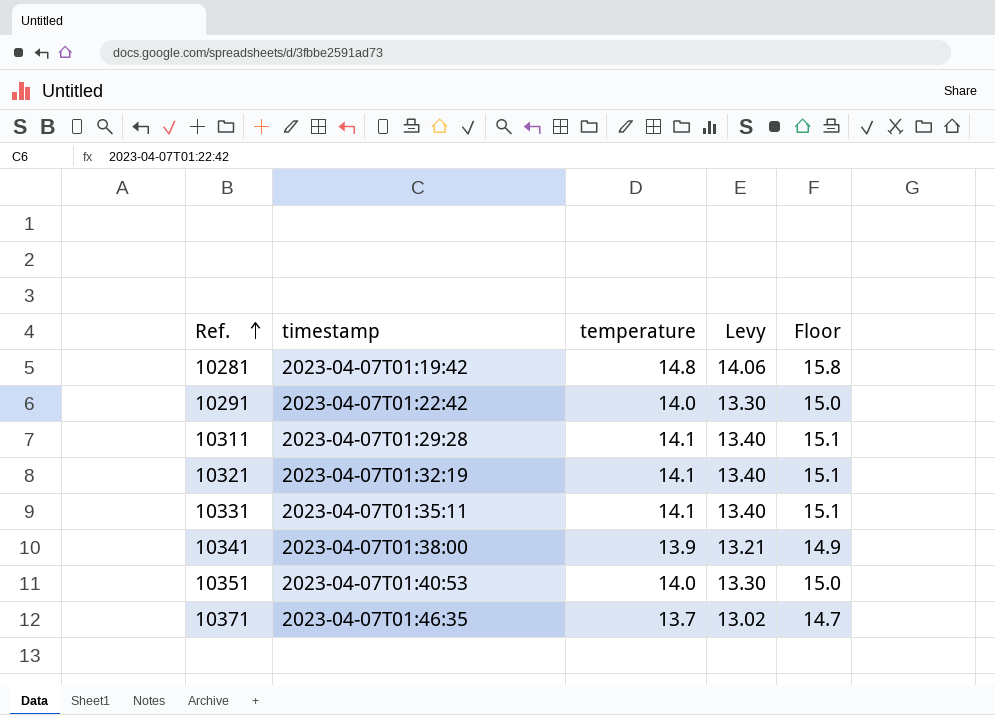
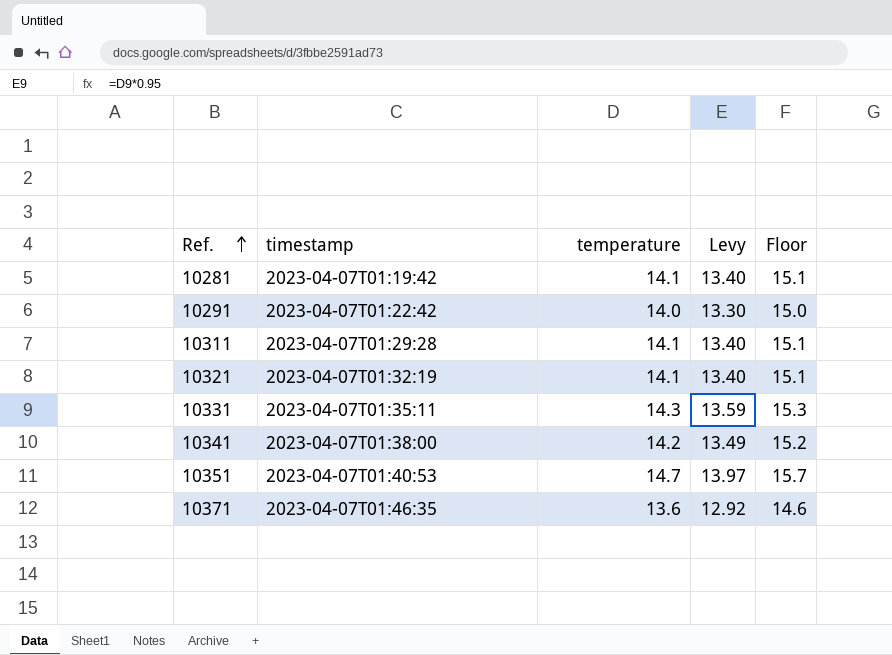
10281 | temperature: 14.8 -> 14.1
10281 | Levy: 14.06 -> 13.40
10281 | Floor: 15.8 -> 15.1
10331 | temperature: 14.1 -> 14.3
10331 | Levy: 13.40 -> 13.59
10331 | Floor: 15.1 -> 15.3
10341 | temperature: 13.9 -> 14.2
10341 | Levy: 13.21 -> 13.49
10341 | Floor: 14.9 -> 15.2
10351 | temperature: 14.0 -> 14.7
10351 | Levy: 13.30 -> 13.97
10351 | Floor: 15.0 -> 15.7
10371 | temperature: 13.7 -> 13.6
10371 | Levy: 13.02 -> 12.92
10371 | Floor: 14.7 -> 14.6

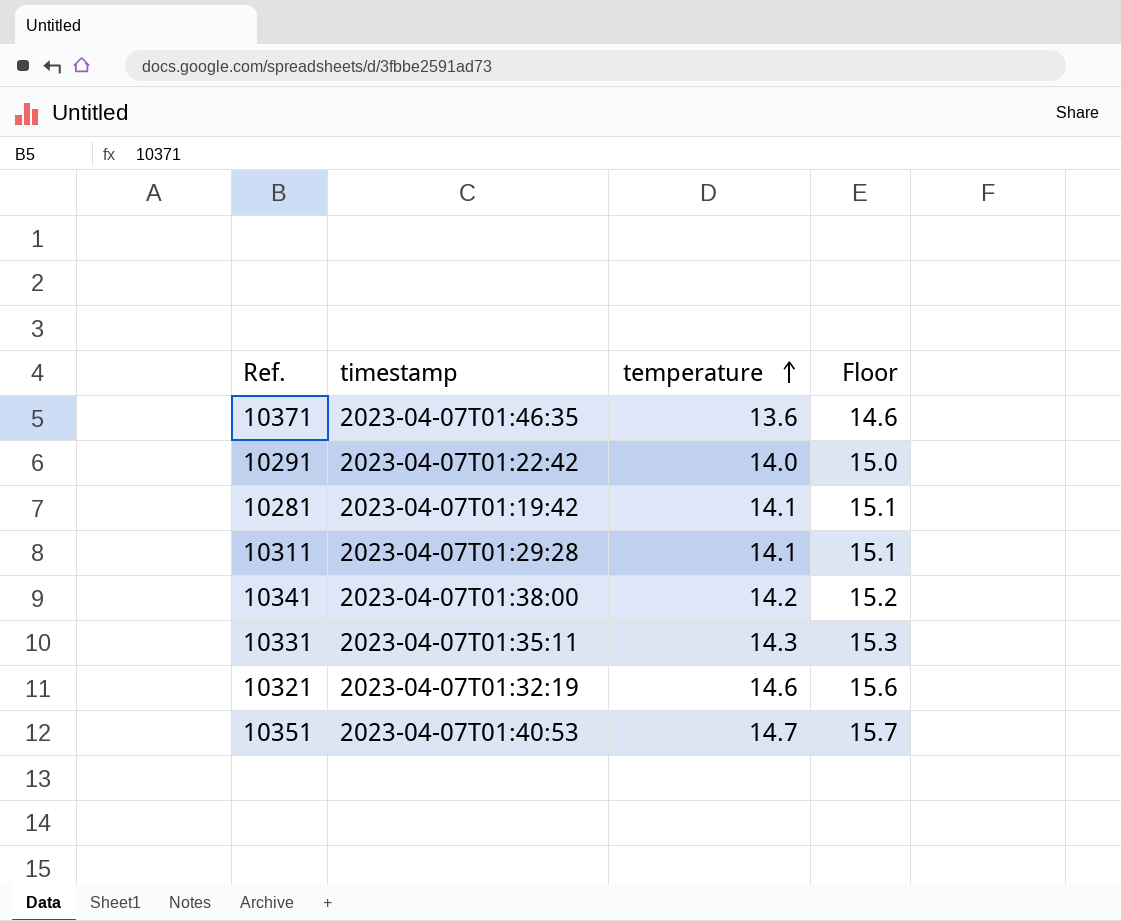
row order: Ref. ascending -> temperature ascending
column Levy | formula: [temperature] * 0.95 -> none
10321 | temperature: 14.1 -> 14.6
10321 | Floor: 15.1 -> 15.6

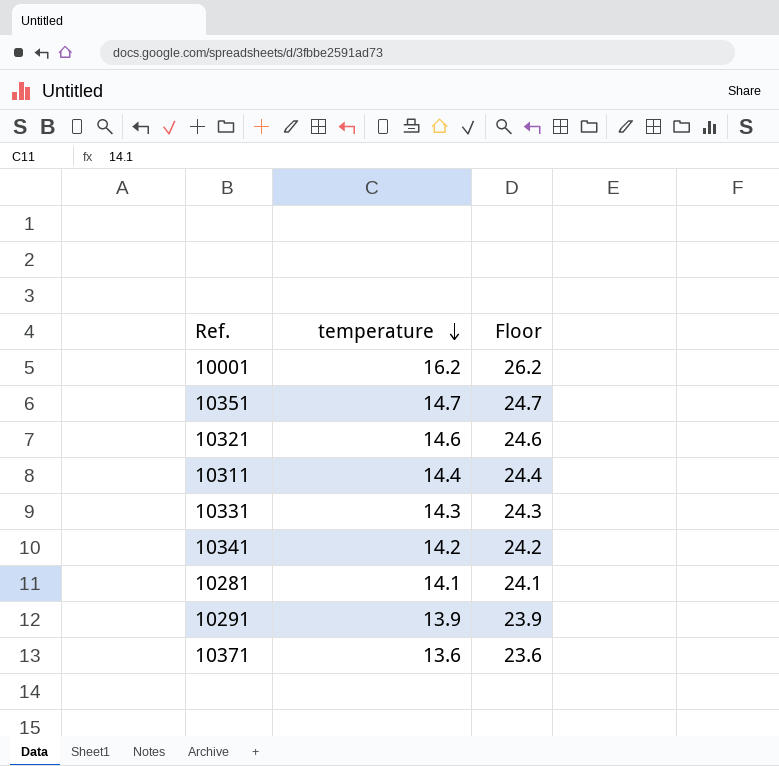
row order: temperature ascending -> temperature descending
column timestamp | position: 2 -> none
column Floor | formula: [temperature] + 1 -> [temperature] + 10
row 10001: none -> 16.2 | 26.2
10311 | temperature: 14.1 -> 14.4
10291 | temperature: 14.0 -> 13.9

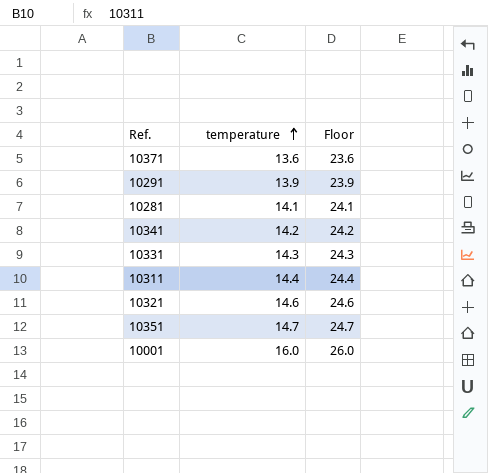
row order: temperature descending -> temperature ascending
10001 | temperature: 16.2 -> 16.0
10001 | Floor: 26.2 -> 26.0

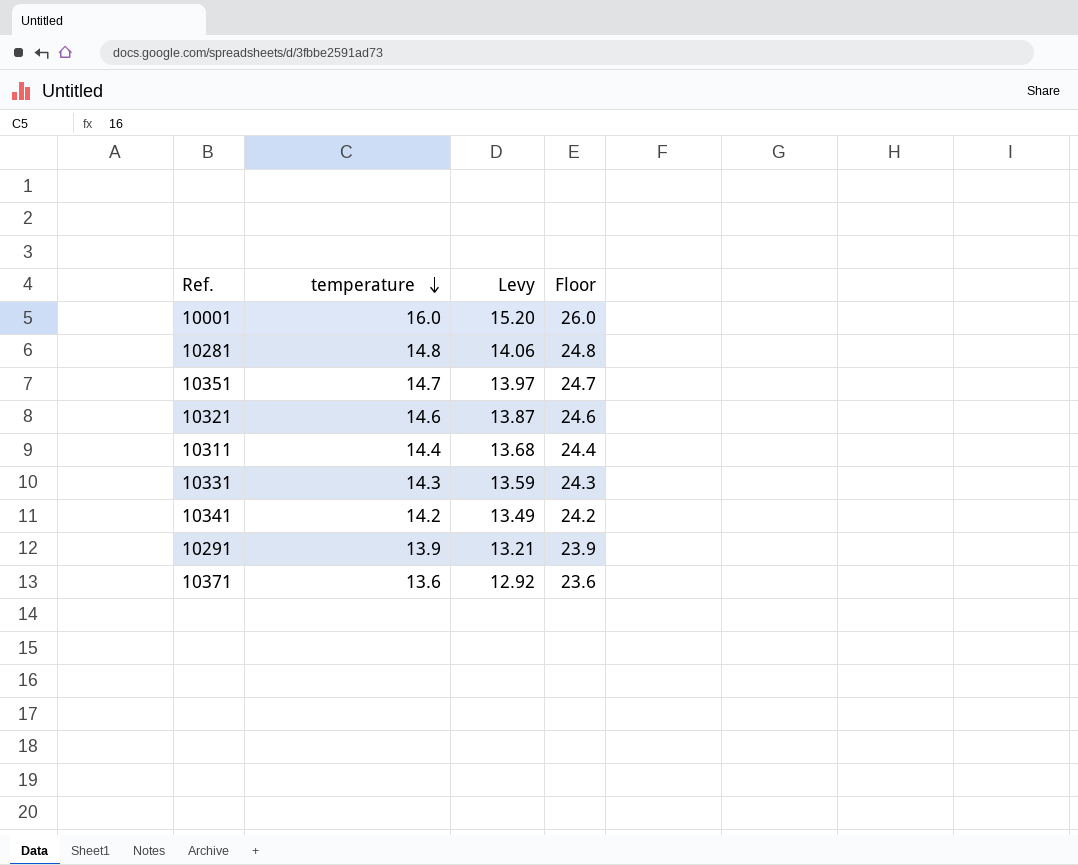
row order: temperature ascending -> temperature descending
column Levy | formula: none -> [temperature] * 0.95
10281 | temperature: 14.1 -> 14.8
10281 | Floor: 24.1 -> 24.8

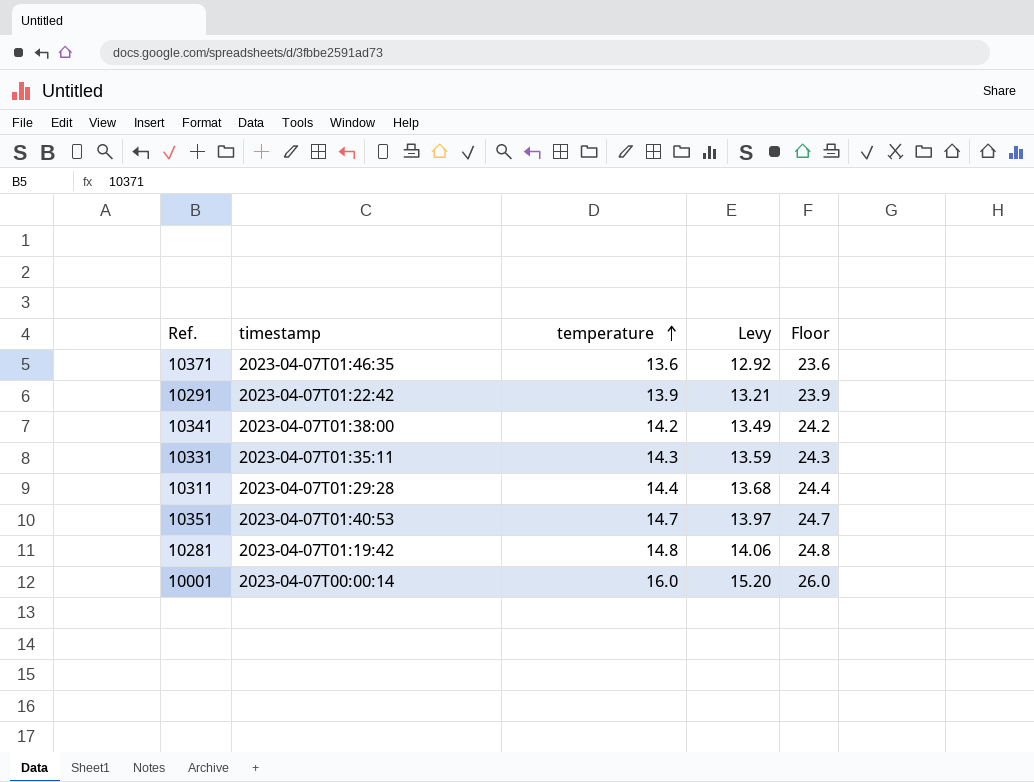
row order: temperature descending -> temperature ascending
column timestamp | position: none -> 2
row 10321: 14.6 | 13.87 | 24.6 -> none

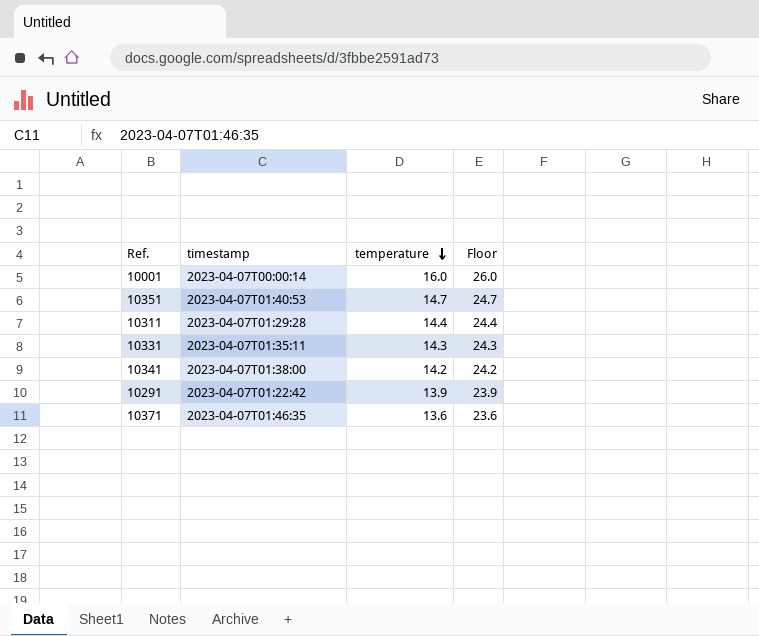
row order: temperature ascending -> temperature descending
column Levy | formula: [temperature] * 0.95 -> none
row 10281: 2023-04-07T01:19:42 | 14.8 | 14.06 | 24.8 -> none

